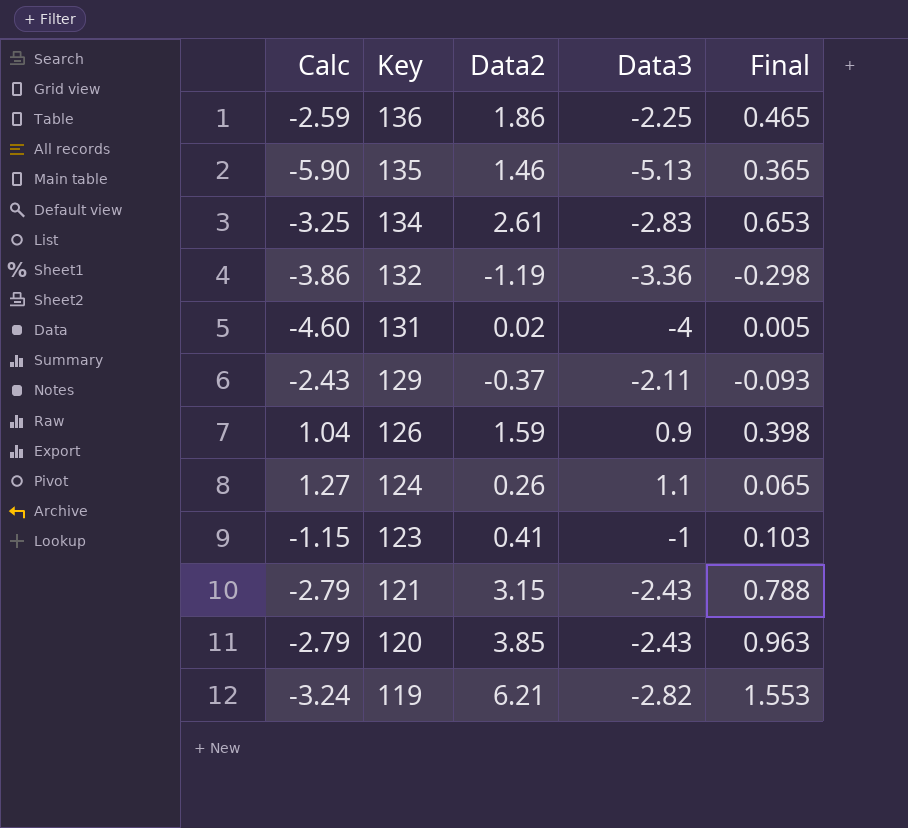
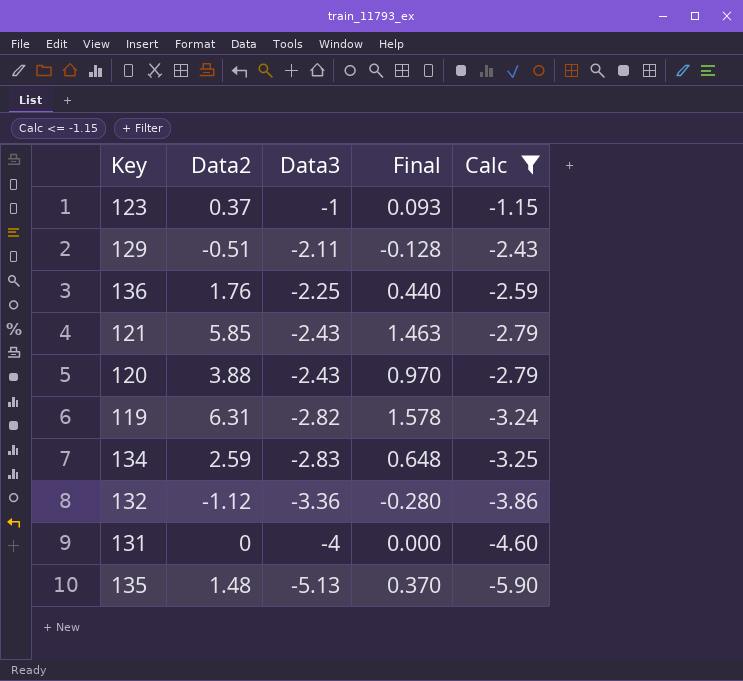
filter: none -> Calc <= -1.15
row order: Key descending -> Data3 descending
column Calc | position: 1 -> 5
123 | Data2: 0.41 -> 0.37
123 | Final: 0.103 -> 0.093
129 | Data2: -0.37 -> -0.51
129 | Final: -0.093 -> -0.128
136 | Data2: 1.86 -> 1.76
136 | Final: 0.465 -> 0.440
121 | Data2: 3.15 -> 5.85
121 | Final: 0.788 -> 1.463
120 | Data2: 3.85 -> 3.88
120 | Final: 0.963 -> 0.970
119 | Data2: 6.21 -> 6.31
119 | Final: 1.553 -> 1.578
134 | Data2: 2.61 -> 2.59
134 | Final: 0.653 -> 0.648
132 | Data2: -1.19 -> -1.12
132 | Final: -0.298 -> -0.280
131 | Data2: 0.02 -> 0
131 | Final: 0.005 -> 0.000
135 | Data2: 1.46 -> 1.48
135 | Final: 0.365 -> 0.370

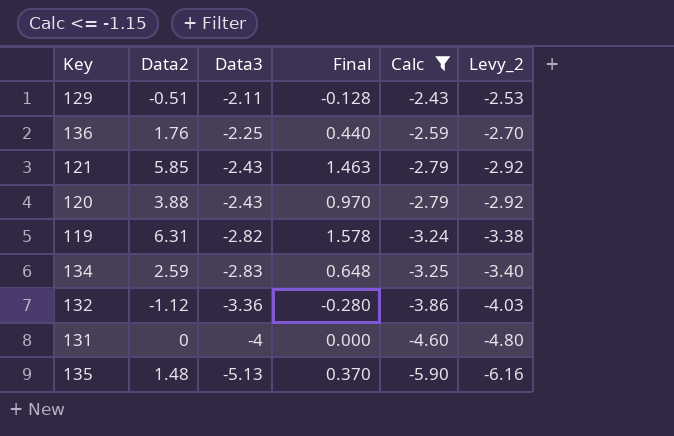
column Levy_2 | formula: none -> [Data3] * 1.2
row 123: 0.37 | -1 | 0.093 | -1.15 -> none

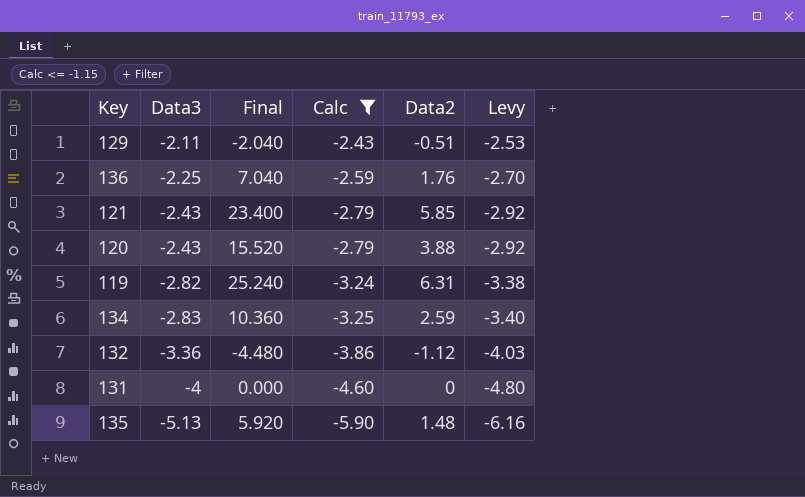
column Final | formula: [Data2] * 0.25 -> [Data2] * 4
column Data2 | position: 2 -> 5
column name: Levy_2 -> Levy

